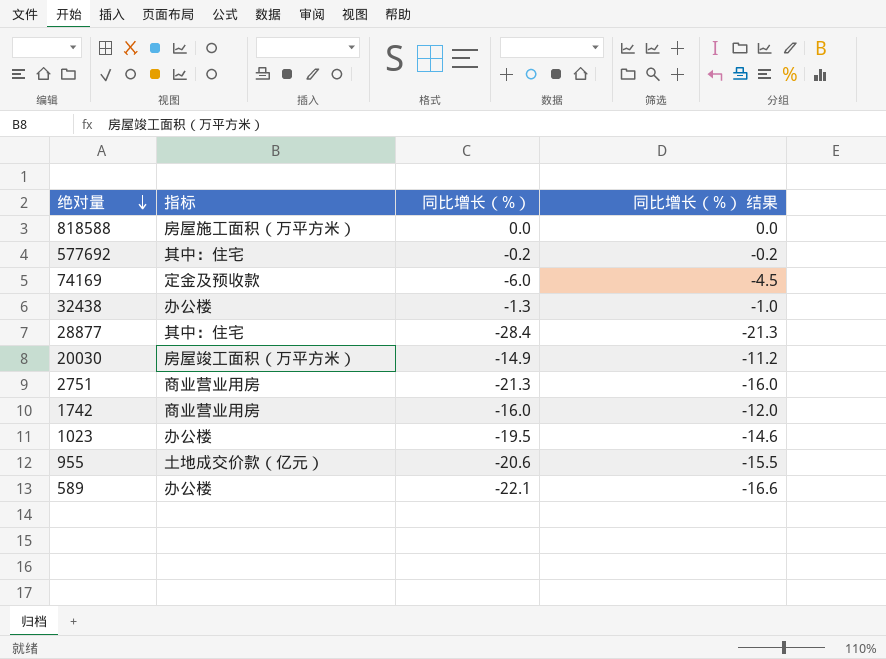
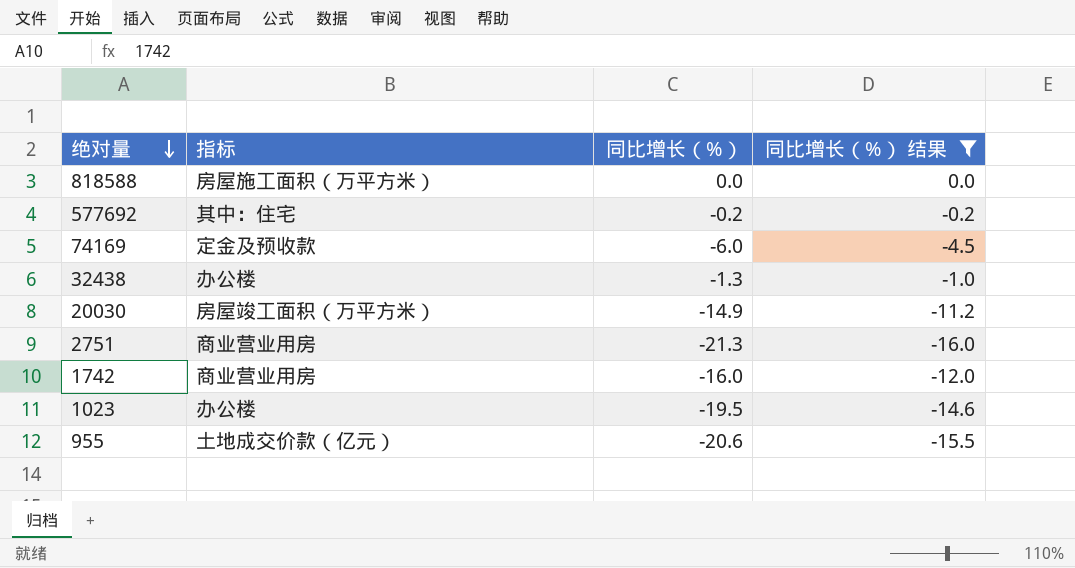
filter: none -> 同比增长（%） 结果 >= -16.0

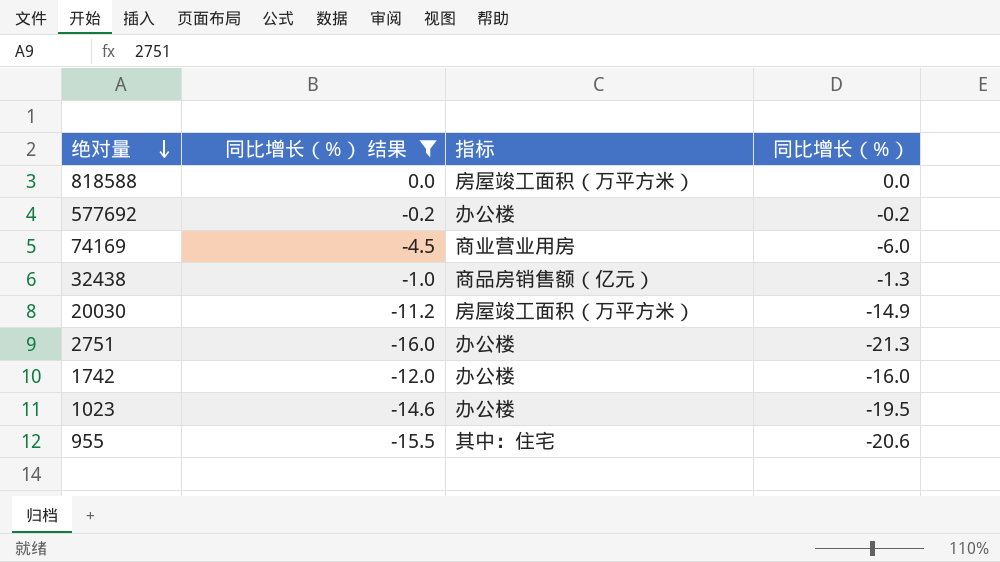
column 同比增长（%） 结果 | position: 4 -> 2
818588 | 指标: 房屋施工面积（万平方米） -> 房屋竣工面积（万平方米）
577692 | 指标: 其中：住宅 -> 办公楼
74169 | 指标: 定金及预收款 -> 商业营业用房
32438 | 指标: 办公楼 -> 商品房销售额（亿元）
2751 | 指标: 商业营业用房 -> 办公楼
1742 | 指标: 商业营业用房 -> 办公楼
955 | 指标: 土地成交价款（亿元） -> 其中：住宅

